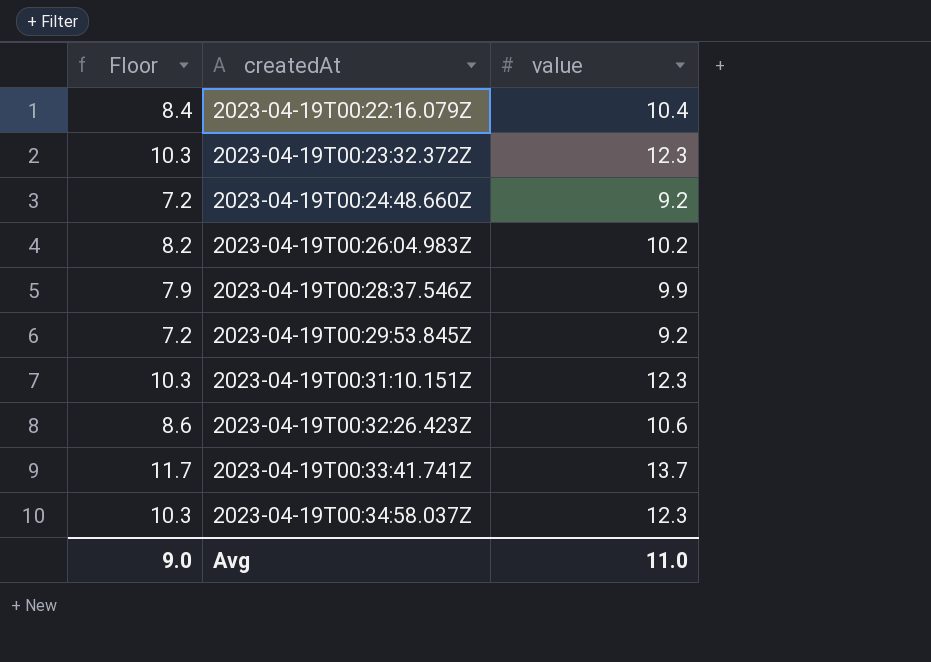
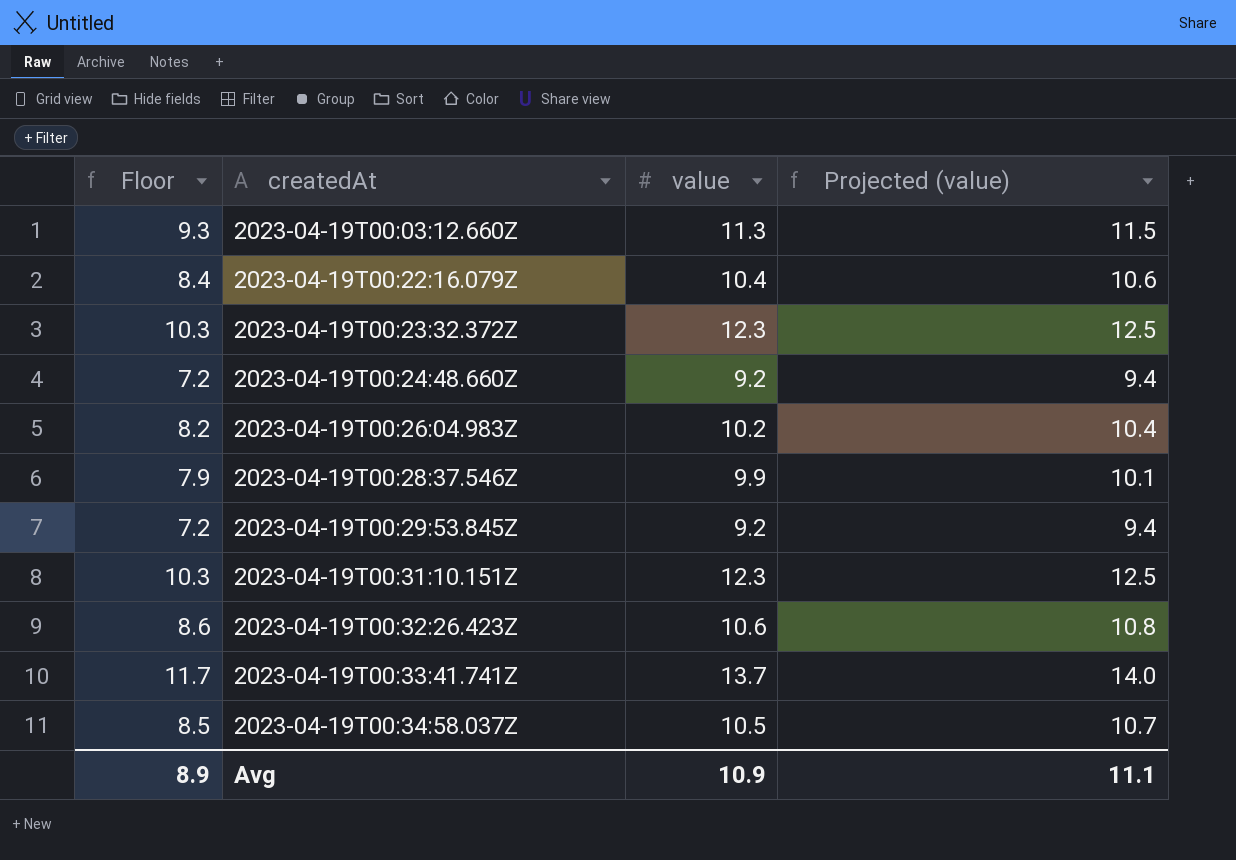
column Projected (value) | formula: none -> [value] * 1.02
row 2023-04-19T00:03:12.660Z: none -> 9.3 | 11.3 | 11.5
2023-04-19T00:34:58.037Z | Floor: 10.3 -> 8.5
2023-04-19T00:34:58.037Z | value: 12.3 -> 10.5
Avg | Floor: 9.0 -> 8.9
Avg | value: 11.0 -> 10.9

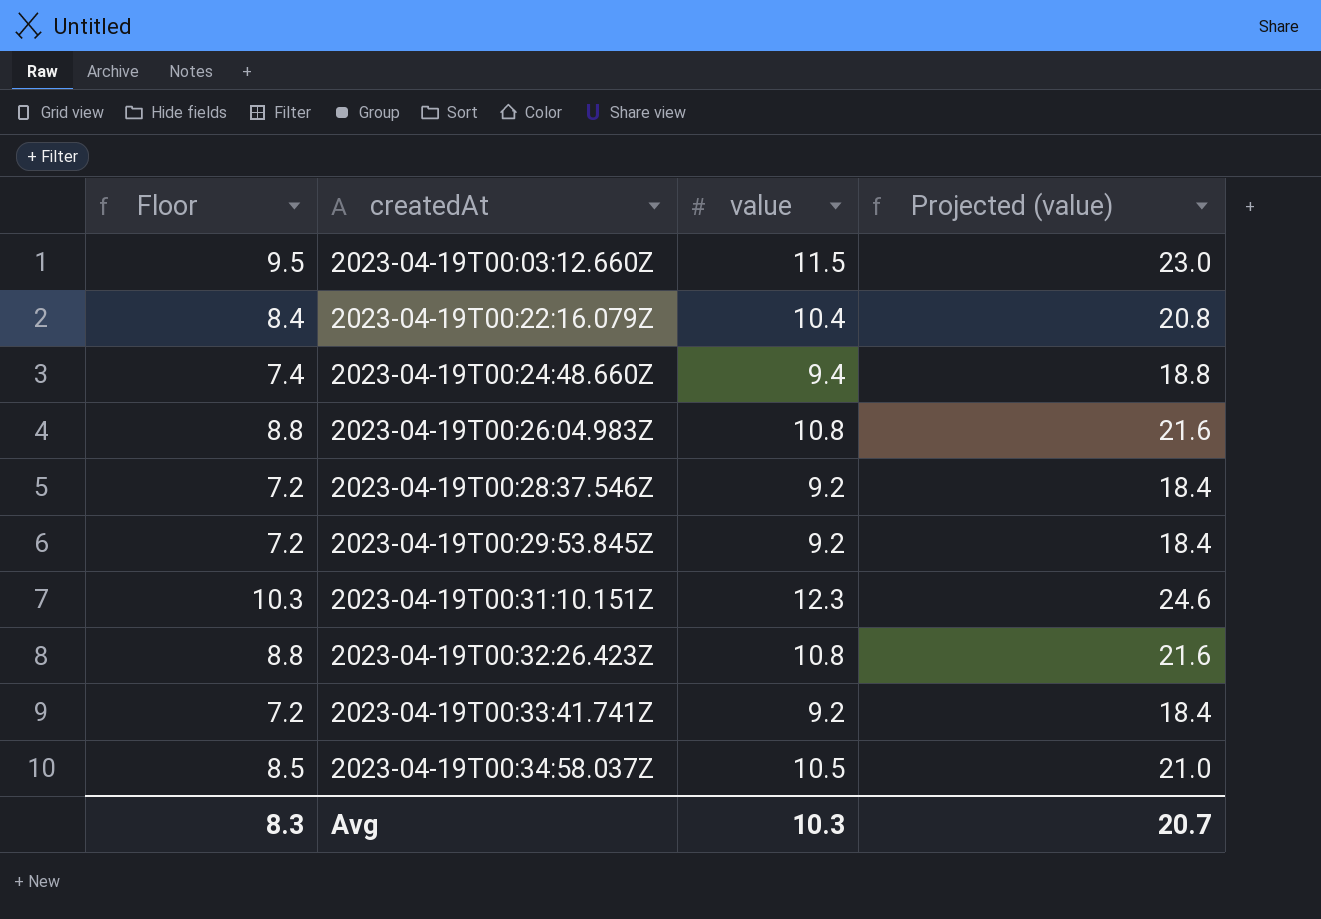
column Projected (value) | formula: [value] * 1.02 -> [value] * 2
row 2023-04-19T00:23:32.372Z: 10.3 | 12.3 | 12.5 -> none
2023-04-19T00:03:12.660Z | Floor: 9.3 -> 9.5
2023-04-19T00:03:12.660Z | value: 11.3 -> 11.5
2023-04-19T00:24:48.660Z | Floor: 7.2 -> 7.4
2023-04-19T00:24:48.660Z | value: 9.2 -> 9.4
2023-04-19T00:26:04.983Z | Floor: 8.2 -> 8.8
2023-04-19T00:26:04.983Z | value: 10.2 -> 10.8
2023-04-19T00:28:37.546Z | Floor: 7.9 -> 7.2
2023-04-19T00:28:37.546Z | value: 9.9 -> 9.2
2023-04-19T00:32:26.423Z | Floor: 8.6 -> 8.8
2023-04-19T00:32:26.423Z | value: 10.6 -> 10.8
2023-04-19T00:33:41.741Z | Floor: 11.7 -> 7.2
2023-04-19T00:33:41.741Z | value: 13.7 -> 9.2
Avg | Floor: 8.9 -> 8.3
Avg | value: 10.9 -> 10.3
Avg | Projected (value): 11.1 -> 20.7

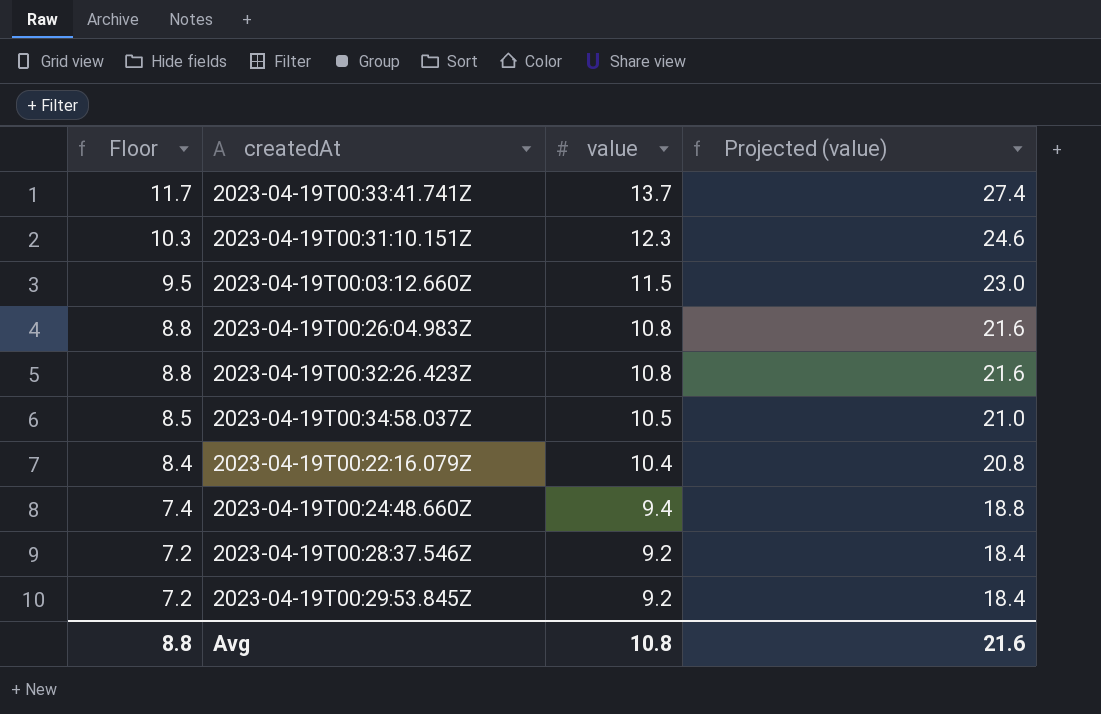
row order: createdAt ascending -> Floor descending
2023-04-19T00:33:41.741Z | Floor: 7.2 -> 11.7
2023-04-19T00:33:41.741Z | value: 9.2 -> 13.7
2023-04-19T00:33:41.741Z | Projected (value): 18.4 -> 27.4
Avg | Floor: 8.3 -> 8.8
Avg | value: 10.3 -> 10.8
Avg | Projected (value): 20.7 -> 21.6

